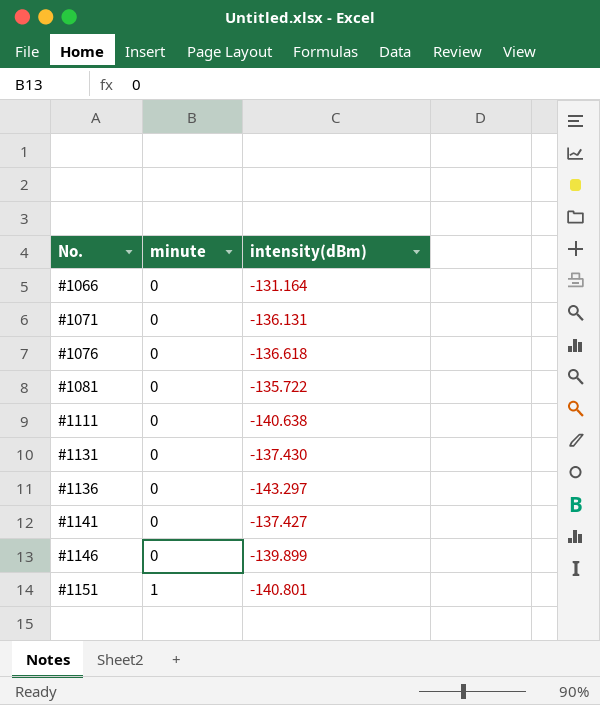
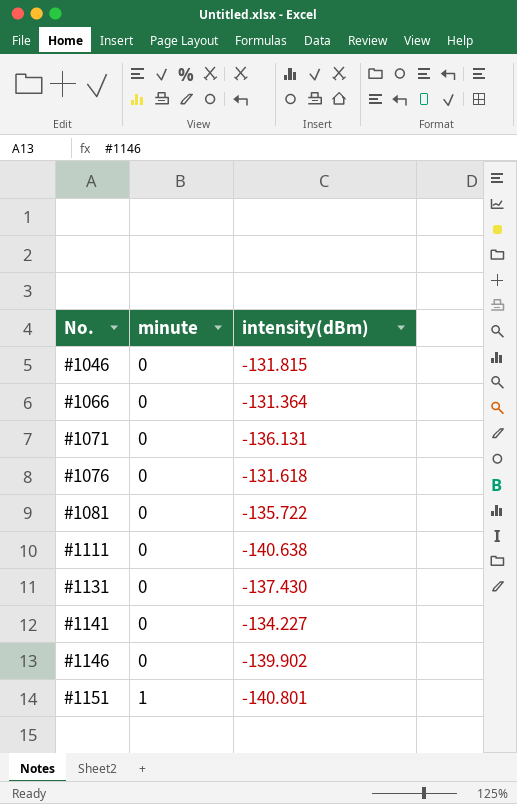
row #1136: 0 | -143.297 -> none
row #1046: none -> 0 | -131.815
#1066 | intensity(dBm): -131.164 -> -131.364
#1076 | intensity(dBm): -136.618 -> -131.618
#1141 | intensity(dBm): -137.427 -> -134.227
#1146 | intensity(dBm): -139.899 -> -139.902

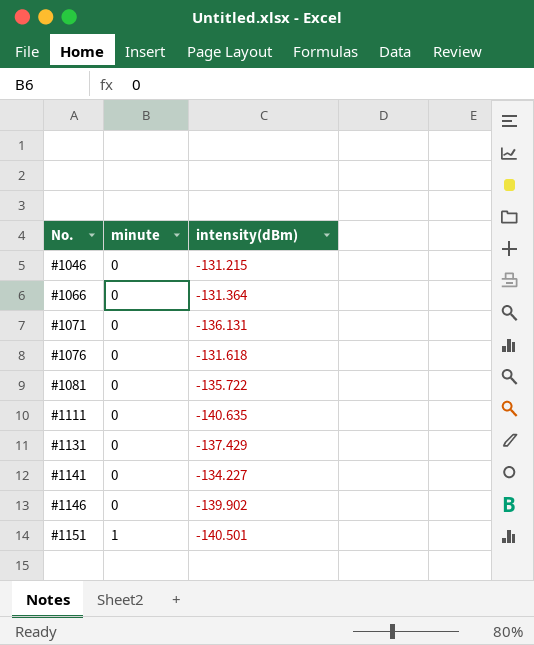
#1046 | intensity(dBm): -131.815 -> -131.215
#1111 | intensity(dBm): -140.638 -> -140.635
#1131 | intensity(dBm): -137.430 -> -137.429
#1151 | intensity(dBm): -140.801 -> -140.501

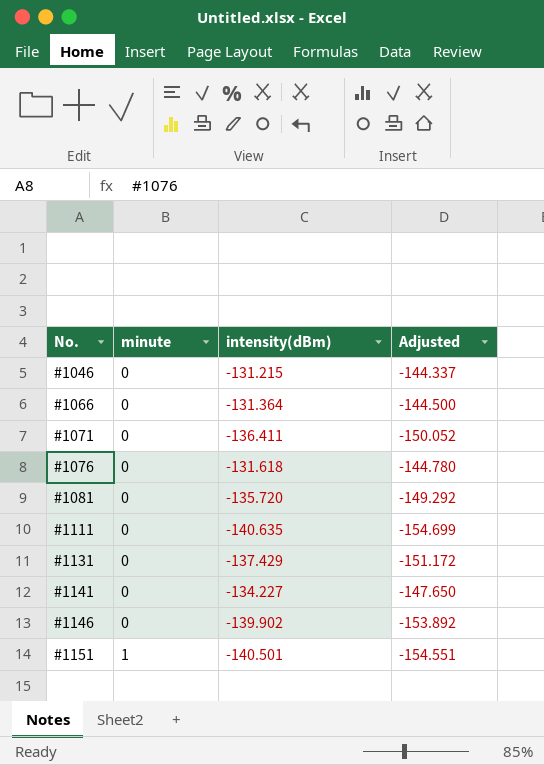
column Adjusted | formula: none -> [intensity(dBm)] * 1.1
#1071 | intensity(dBm): -136.131 -> -136.411
#1081 | intensity(dBm): -135.722 -> -135.720

